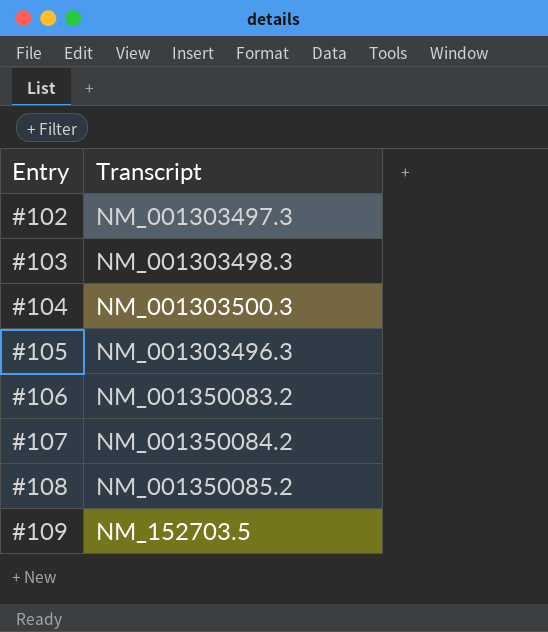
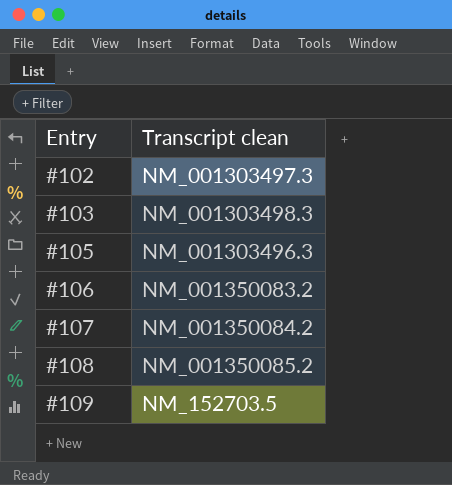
column name: Transcript -> Transcript clean
row #104: NM_001303500.3 -> none

